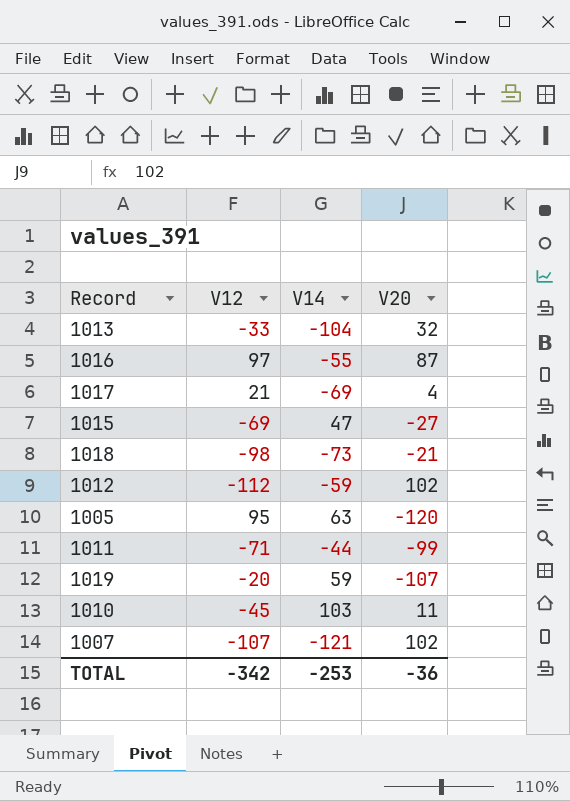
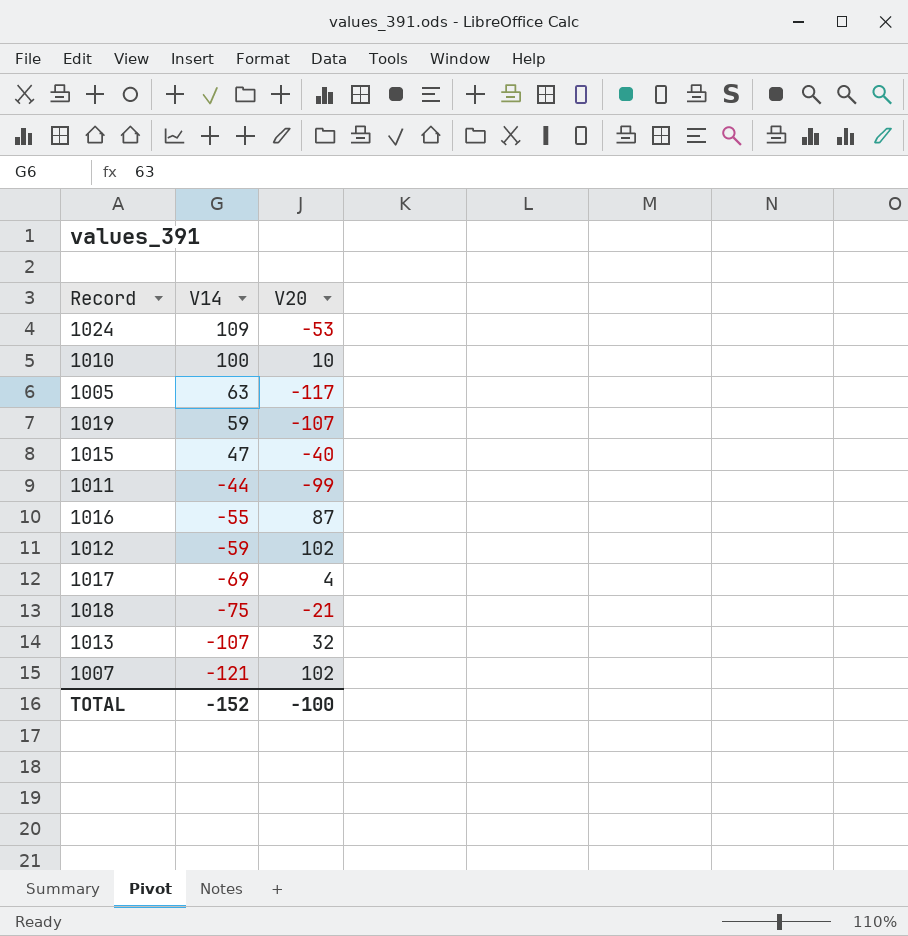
row order: none -> V14 descending
column V12 | position: 2 -> none
row 1024: none -> 109 | -53
1010 | V14: 103 -> 100
1010 | V20: 11 -> 10
1005 | V20: -120 -> -117
1015 | V20: -27 -> -40
1018 | V14: -73 -> -75
1013 | V14: -104 -> -107
TOTAL | V14: -253 -> -152
TOTAL | V20: -36 -> -100

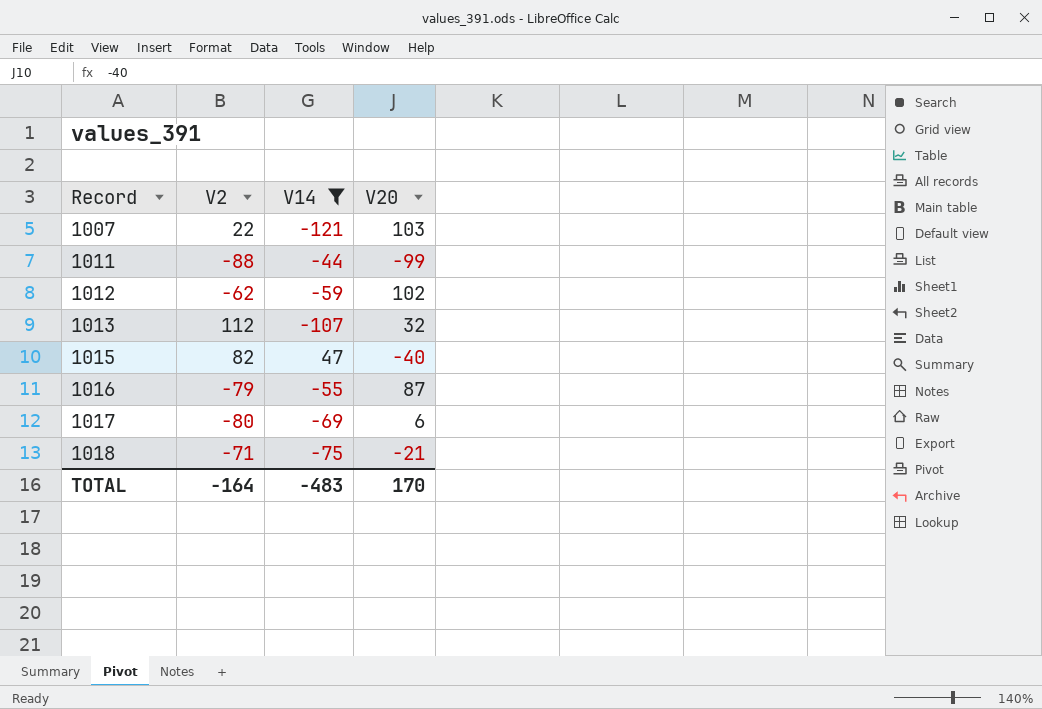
filter: none -> V14 <= 47
row order: V14 descending -> Record ascending
column V2 | position: none -> 2
1007 | V20: 102 -> 103
1017 | V20: 4 -> 6
TOTAL | V14: -152 -> -483
TOTAL | V20: -100 -> 170

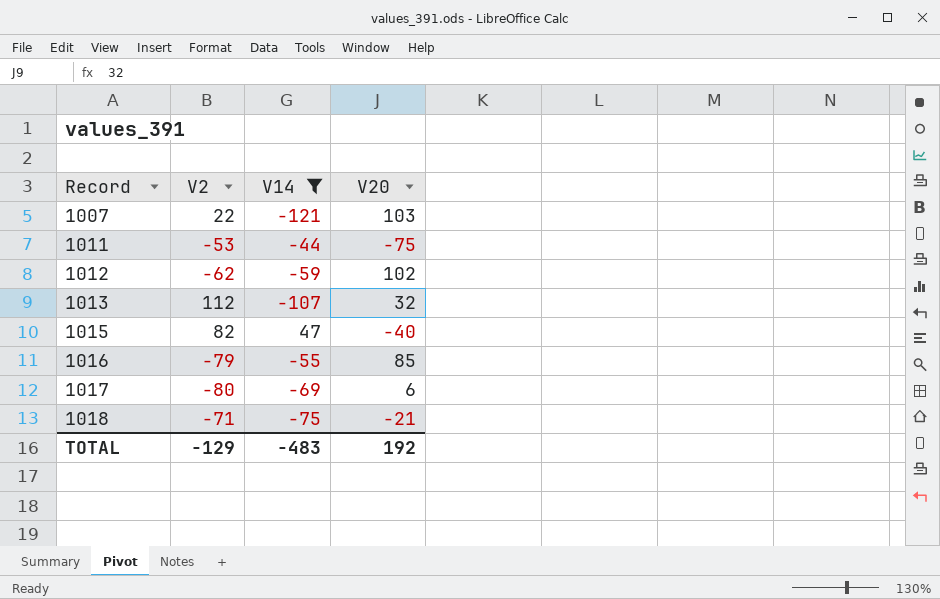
1011 | V2: -88 -> -53
1011 | V20: -99 -> -75
1016 | V20: 87 -> 85
TOTAL | V2: -164 -> -129
TOTAL | V20: 170 -> 192

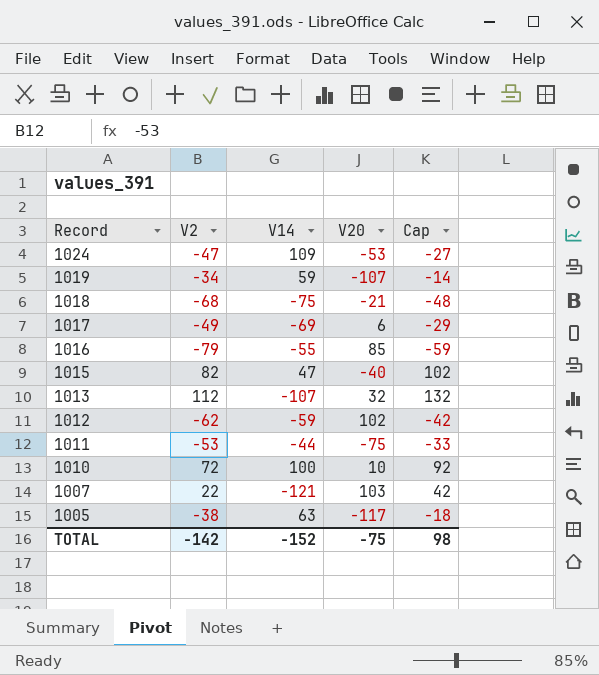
filter: V14 <= 47 -> none
row order: Record ascending -> Record descending
column Cap | formula: none -> [V2] + 20
1018 | V2: -71 -> -68
1017 | V2: -80 -> -49
TOTAL | V2: -129 -> -142
TOTAL | V14: -483 -> -152
TOTAL | V20: 192 -> -75

